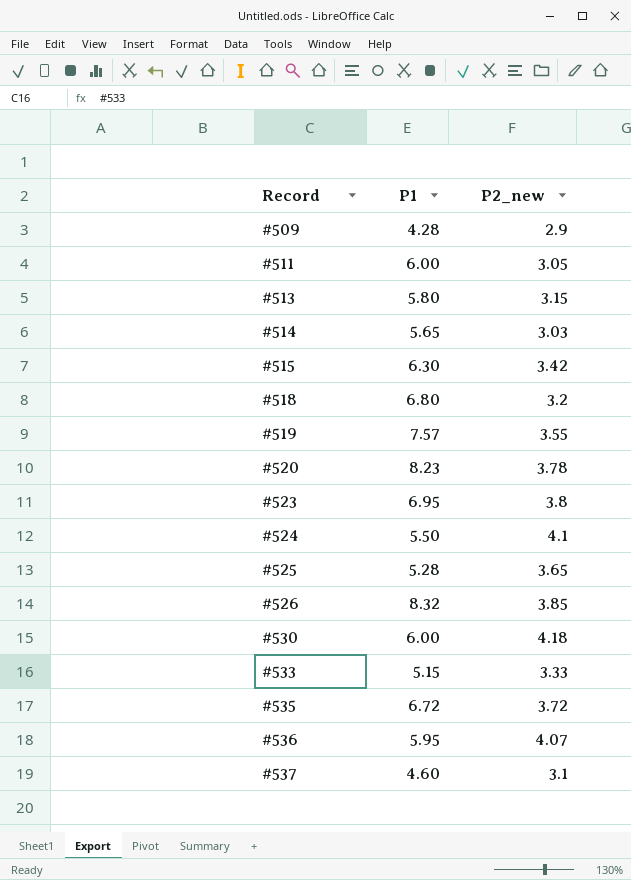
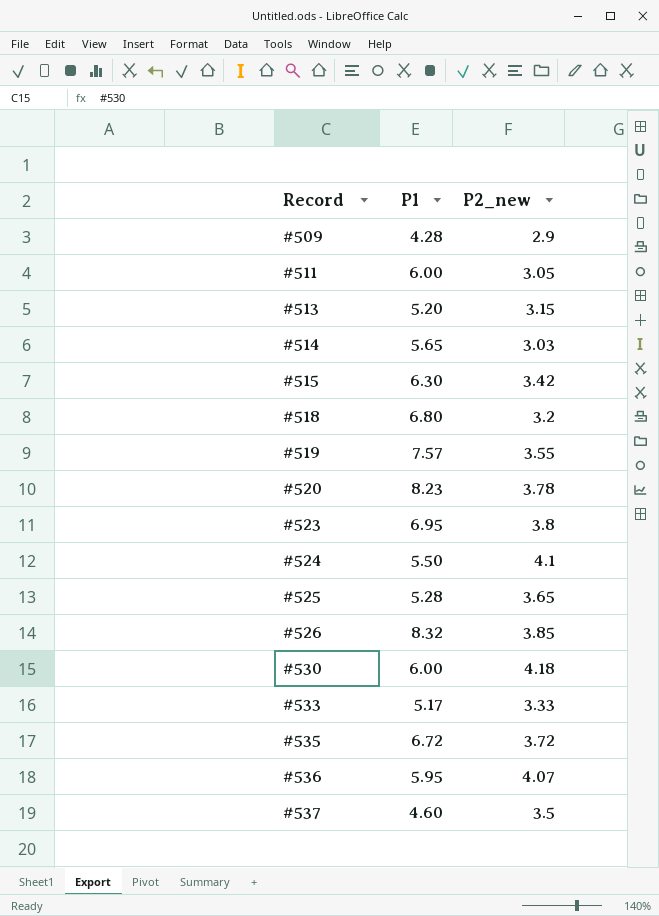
#513 | P1: 5.80 -> 5.20
#533 | P1: 5.15 -> 5.17
#537 | P2_new: 3.1 -> 3.5

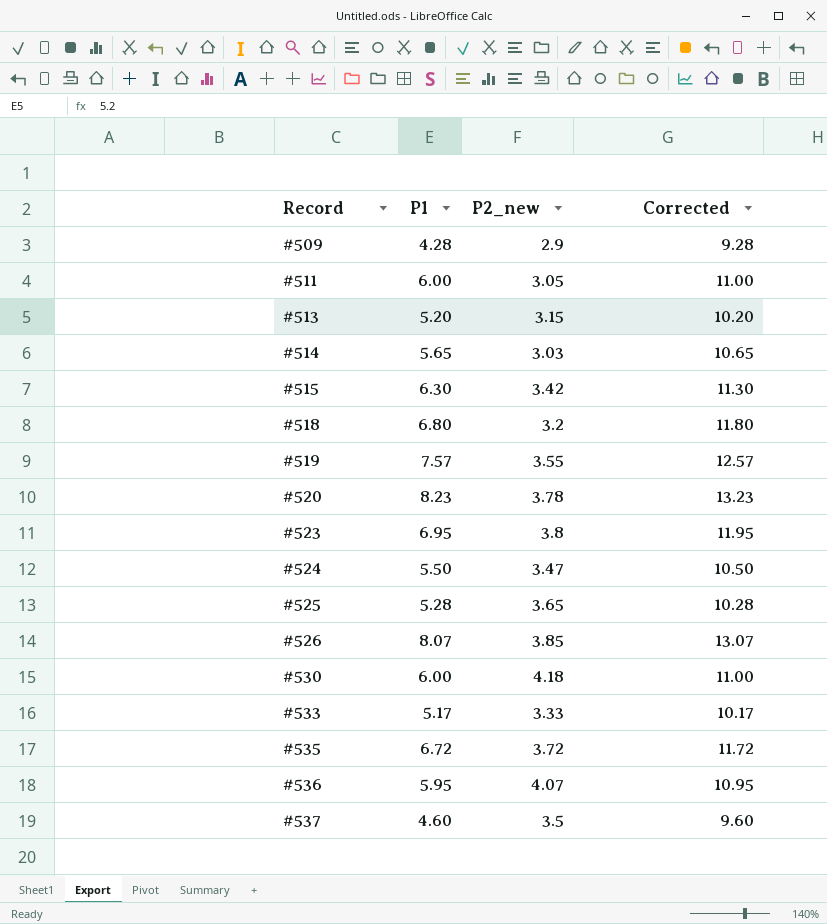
column Corrected | formula: none -> [P1] + 5
#524 | P2_new: 4.1 -> 3.47
#526 | P1: 8.32 -> 8.07

